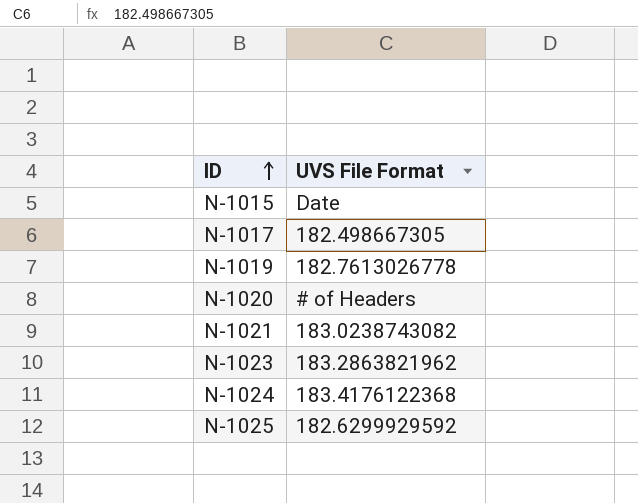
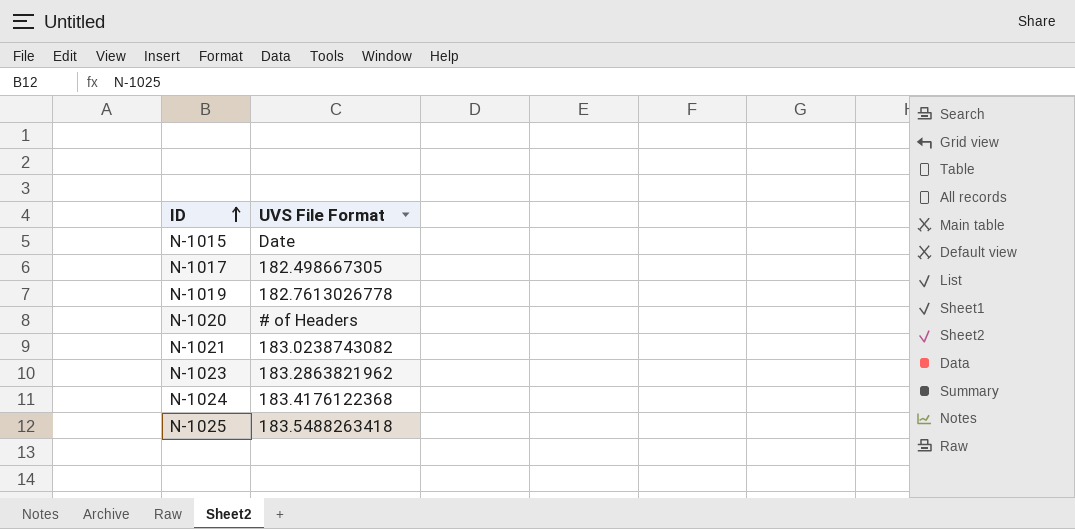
N-1025 | UVS File Format: 182.6299929592 -> 183.5488263418

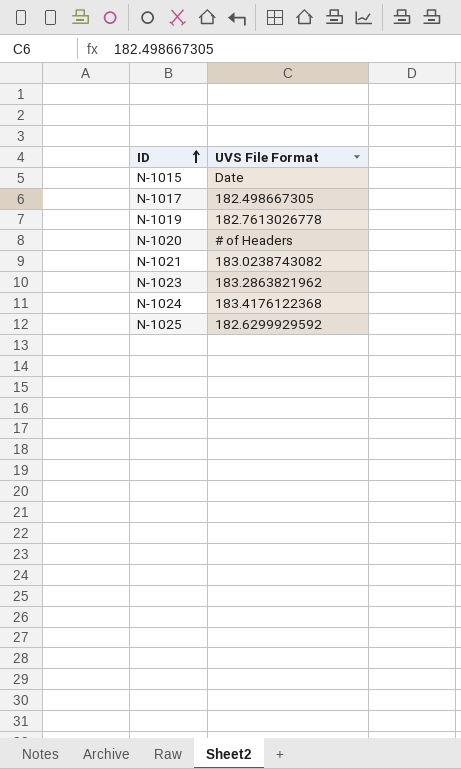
N-1025 | UVS File Format: 183.5488263418 -> 182.6299929592

